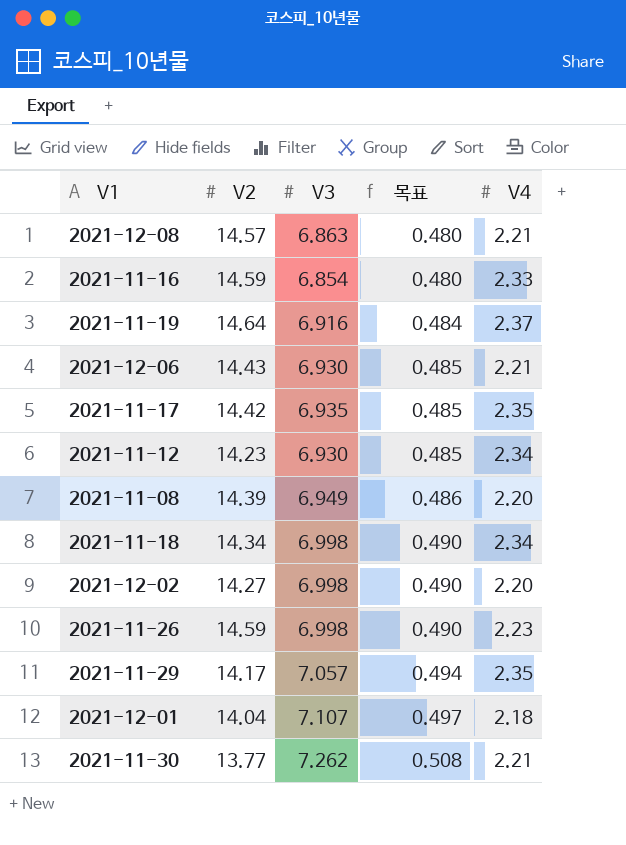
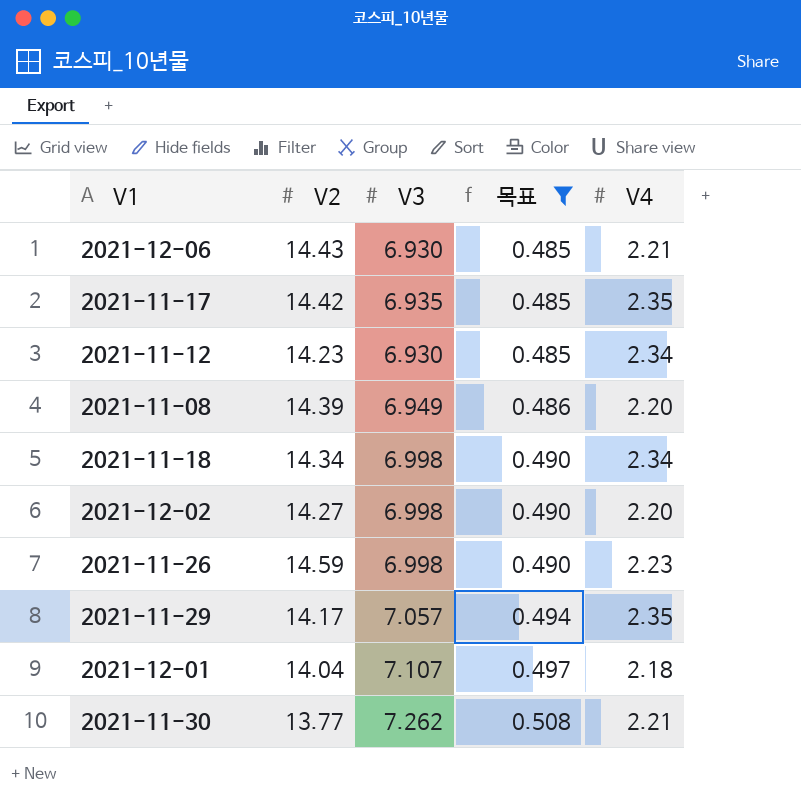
filter: none -> 목표 >= 0.485

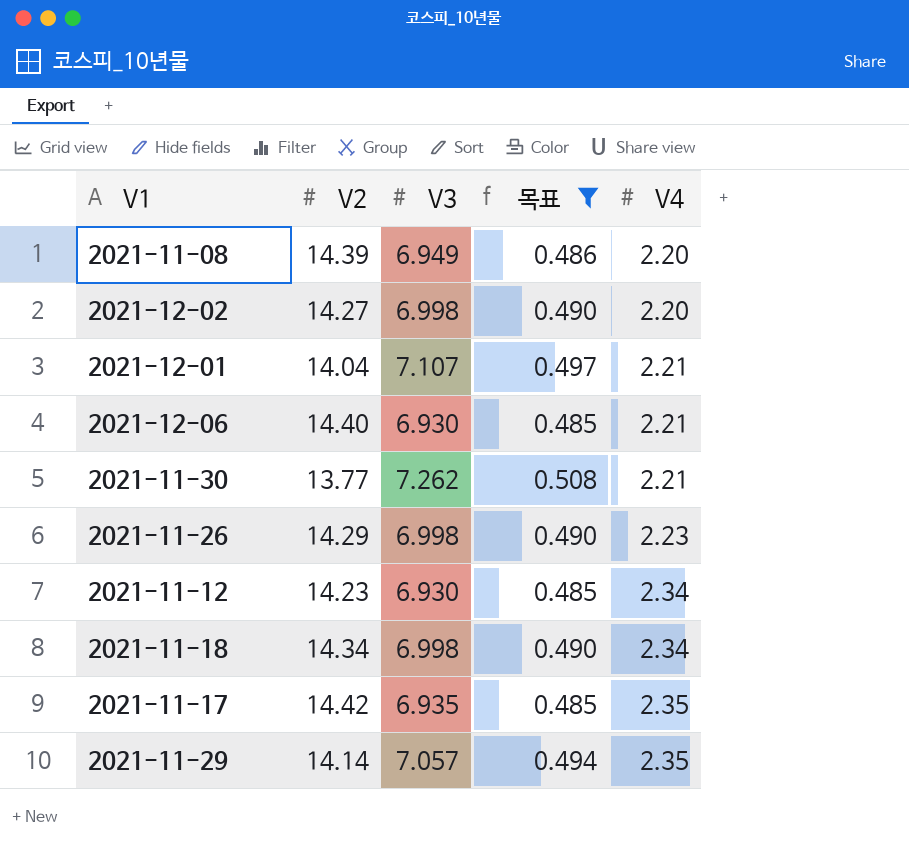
row order: 목표 ascending -> V4 ascending
2021-12-01 | V4: 2.18 -> 2.21
2021-12-06 | V2: 14.43 -> 14.40
2021-11-26 | V2: 14.59 -> 14.29
2021-11-29 | V2: 14.17 -> 14.14

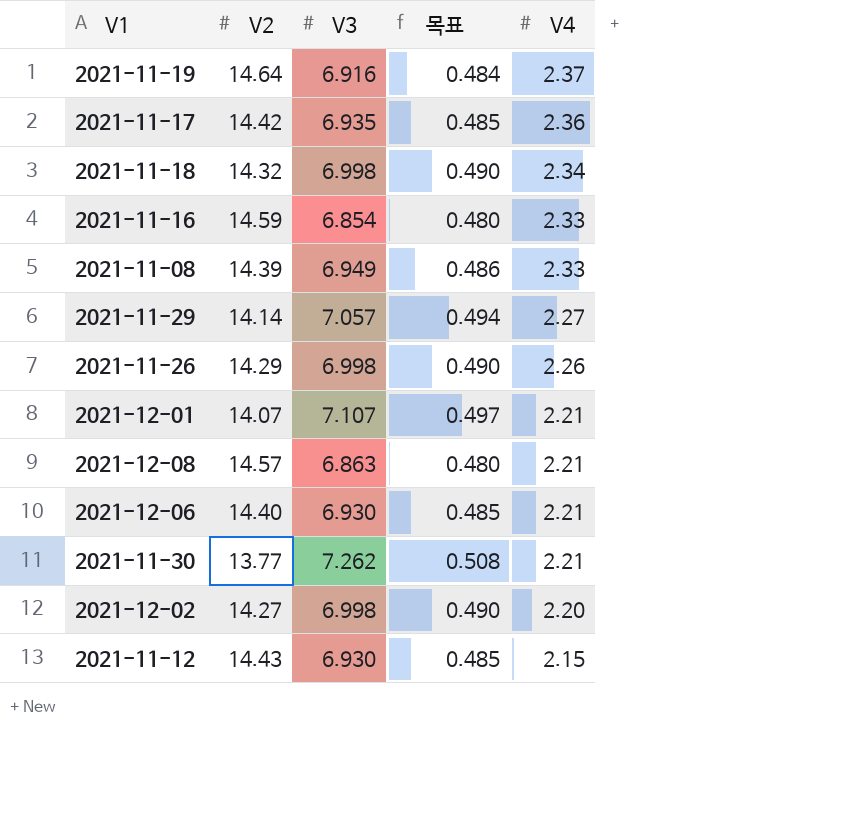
filter: 목표 >= 0.485 -> none
row order: V4 ascending -> V4 descending
2021-11-17 | V4: 2.35 -> 2.36
2021-11-18 | V2: 14.34 -> 14.32
2021-11-08 | V4: 2.20 -> 2.33
2021-11-29 | V4: 2.35 -> 2.27
2021-11-26 | V4: 2.23 -> 2.26
2021-12-01 | V2: 14.04 -> 14.07
2021-11-12 | V2: 14.23 -> 14.43
2021-11-12 | V4: 2.34 -> 2.15

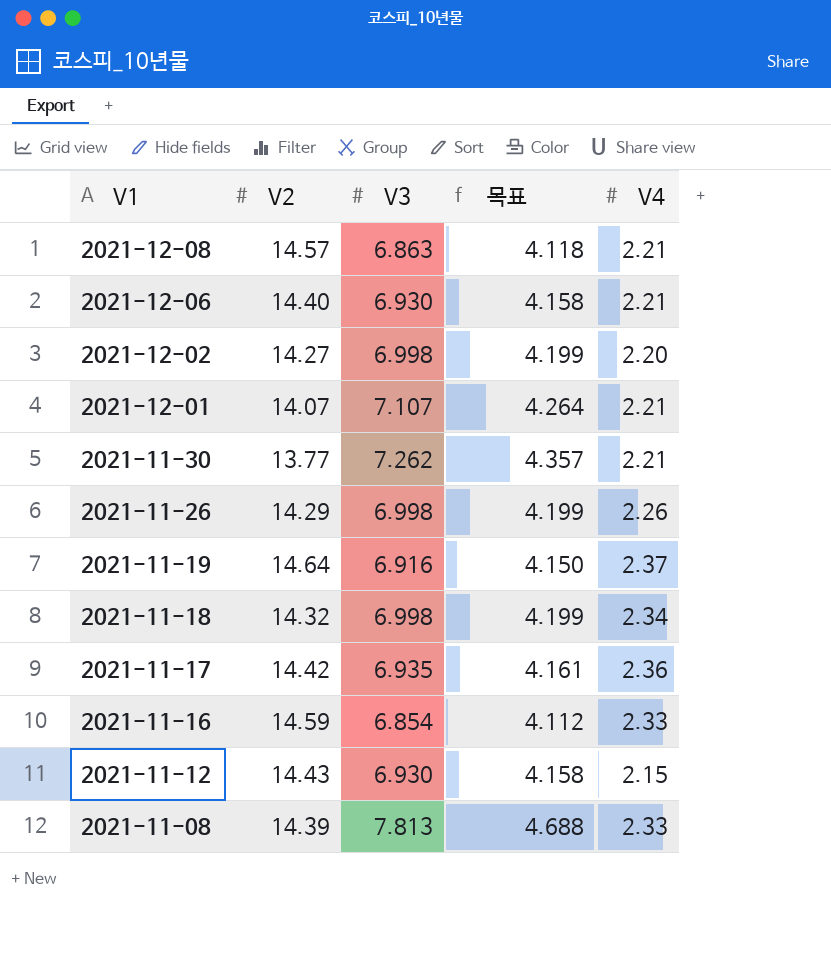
row order: V4 descending -> V1 descending
column 목표 | formula: [V3] * 0.07 -> [V3] * 0.6
row 2021-11-29: 14.14 | 7.057 | 0.494 | 2.27 -> none
2021-11-08 | V3: 6.949 -> 7.813

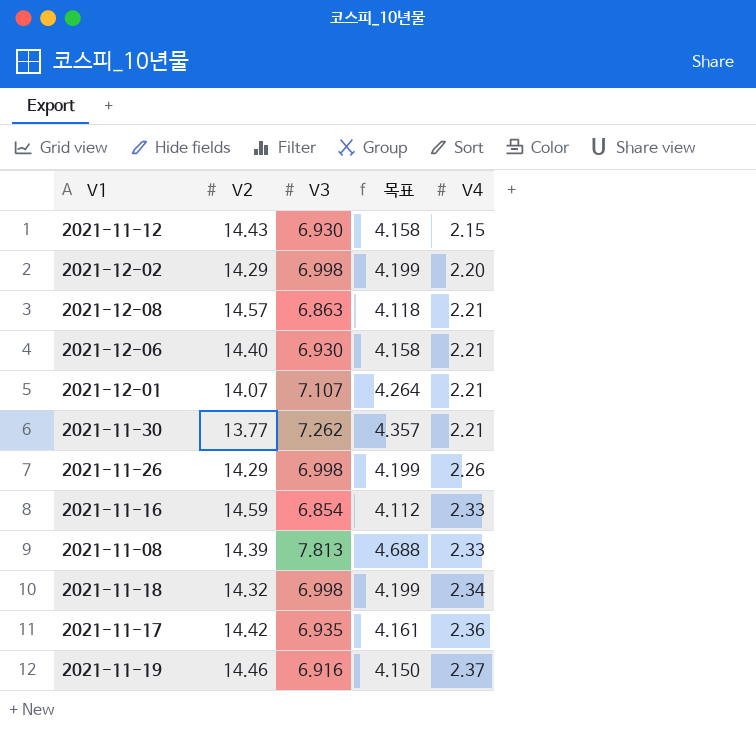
row order: V1 descending -> V4 ascending
2021-12-02 | V2: 14.27 -> 14.29
2021-11-19 | V2: 14.64 -> 14.46

